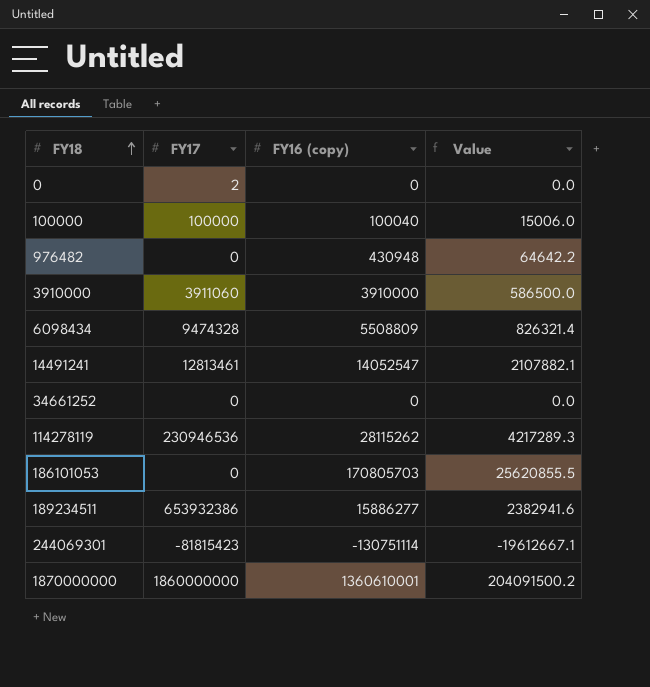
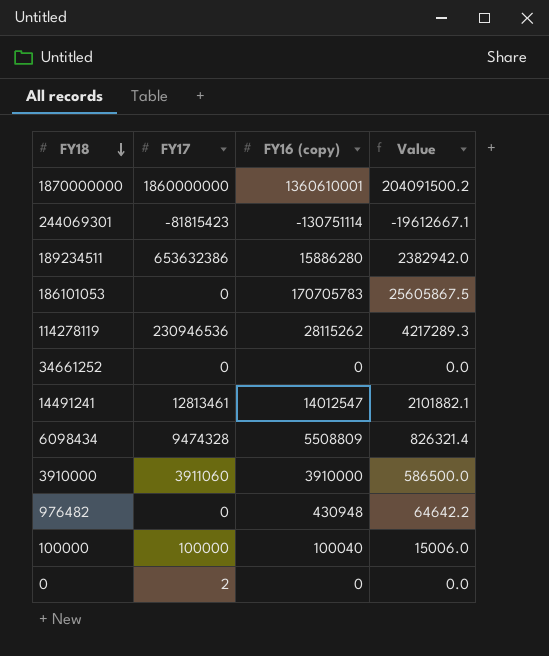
row order: FY18 ascending -> FY18 descending
189234511 | FY17: 653932386 -> 653632386
189234511 | FY16 (copy): 15886277 -> 15886280
189234511 | Value: 2382941.6 -> 2382942.0
186101053 | FY16 (copy): 170805703 -> 170705783
186101053 | Value: 25620855.5 -> 25605867.5
14491241 | FY16 (copy): 14052547 -> 14012547
14491241 | Value: 2107882.1 -> 2101882.1

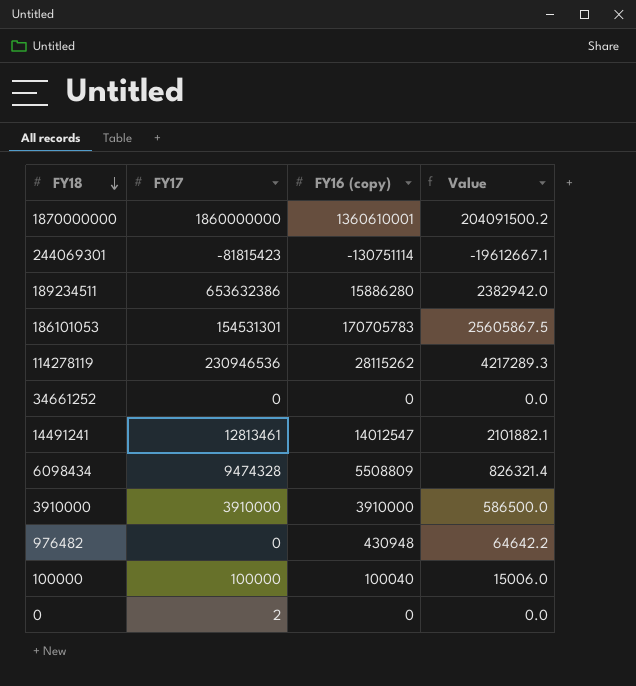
186101053 | FY17: 0 -> 154531301
3910000 | FY17: 3911060 -> 3910000

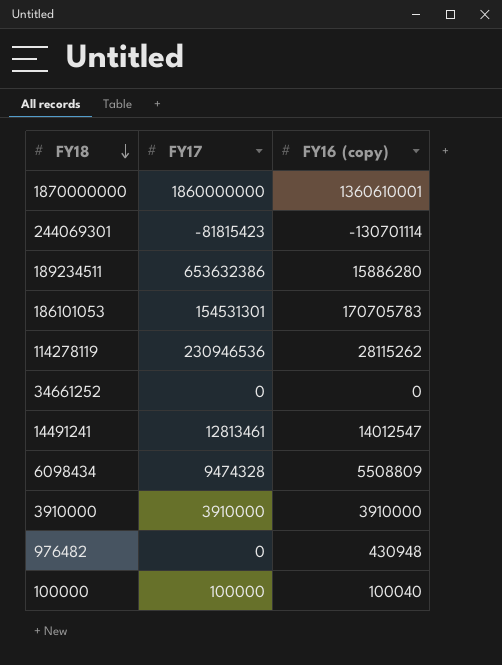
column Value | formula: [FY16 (copy)] * 0.15 -> none
row 0: 2 | 0 | 0.0 -> none
244069301 | FY16 (copy): -130751114 -> -130701114

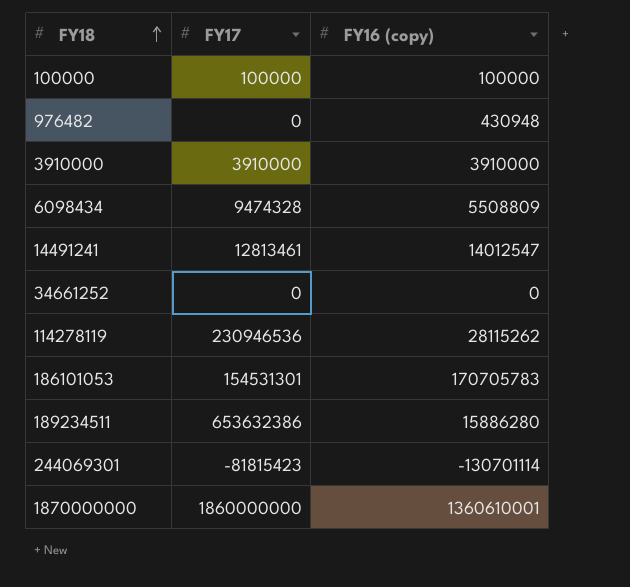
row order: FY18 descending -> FY18 ascending
100000 | FY16 (copy): 100040 -> 100000

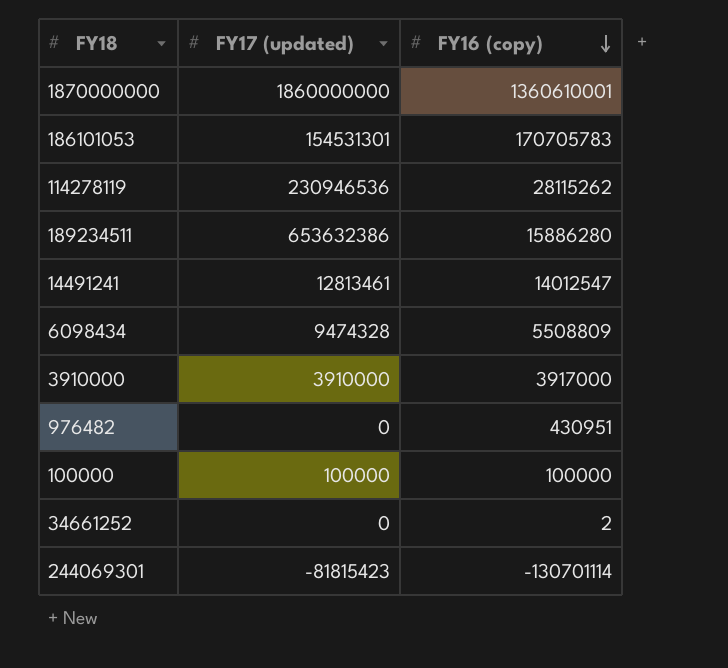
row order: FY18 ascending -> FY16 (copy) descending
column name: FY17 -> FY17 (updated)
3910000 | FY16 (copy): 3910000 -> 3917000
976482 | FY16 (copy): 430948 -> 430951
34661252 | FY16 (copy): 0 -> 2

